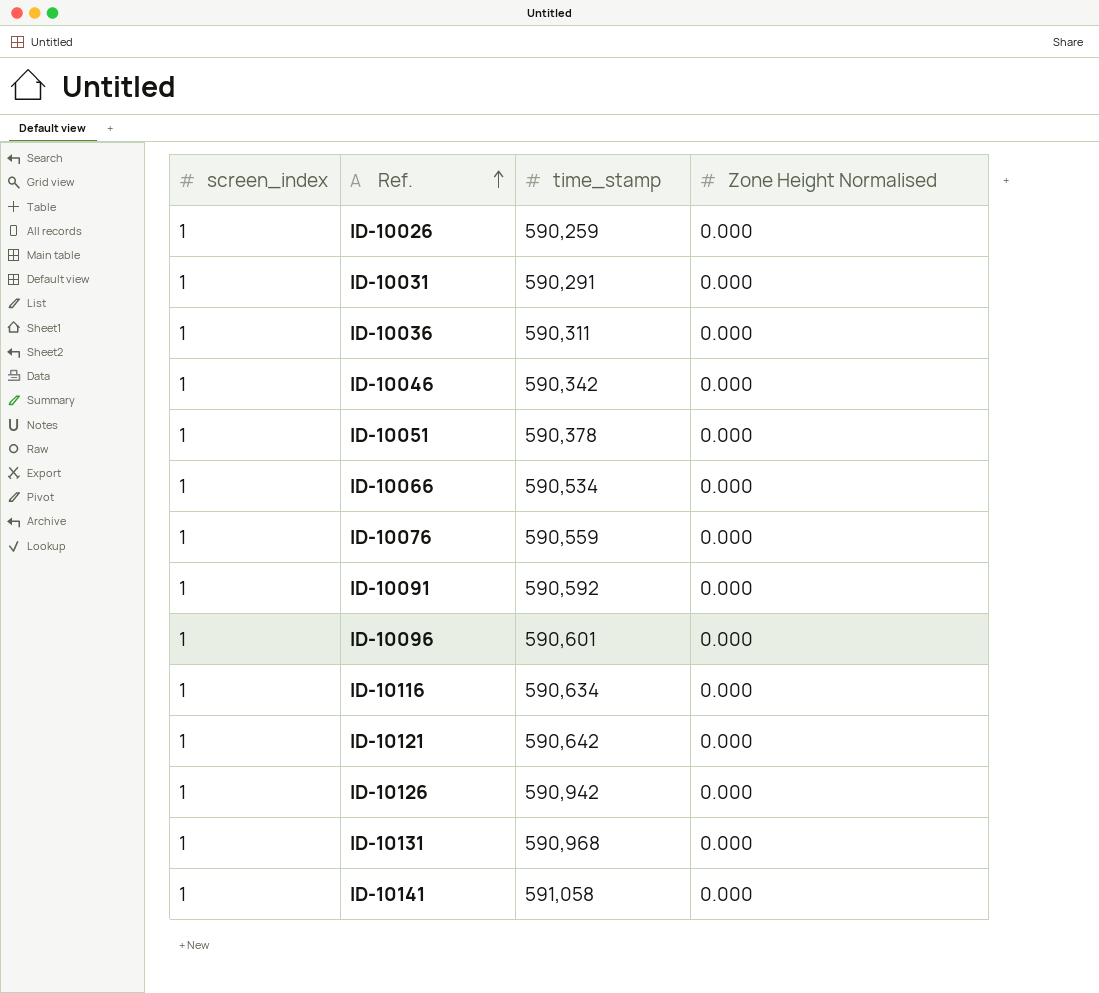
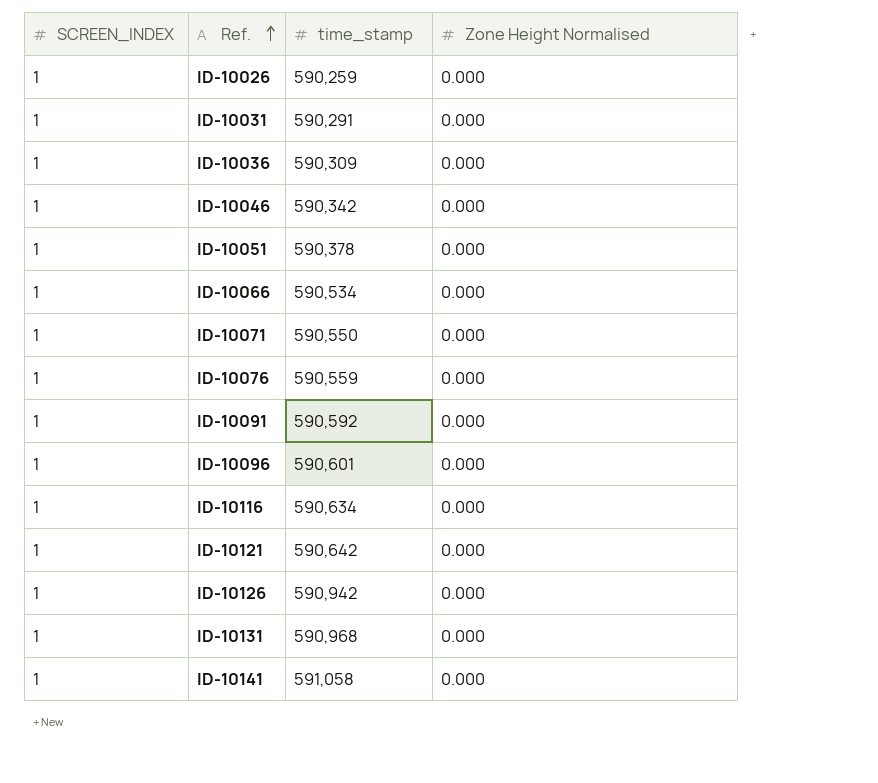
column name: screen_index -> SCREEN_INDEX
ID-10036 | time_stamp: 590,311 -> 590,309
row ID-10071: none -> 1 | 590,550 | 0.000

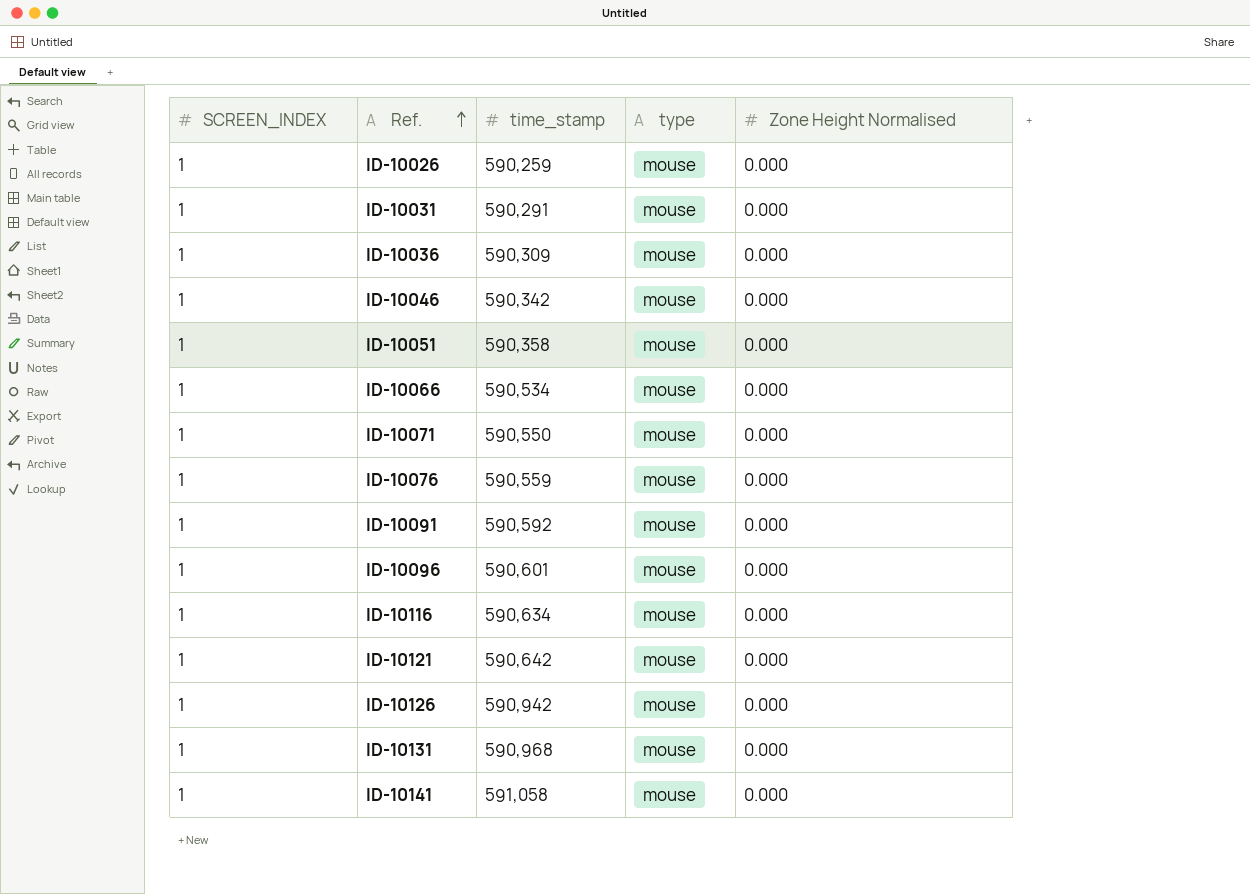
column type | position: none -> 4
ID-10051 | time_stamp: 590,378 -> 590,358

